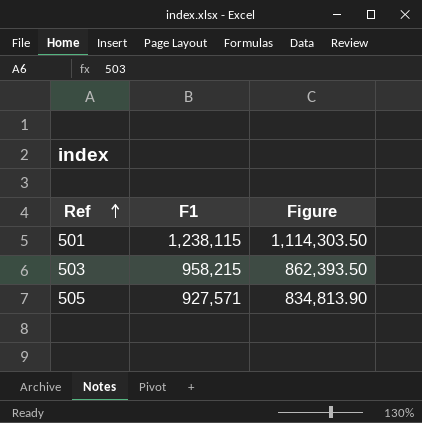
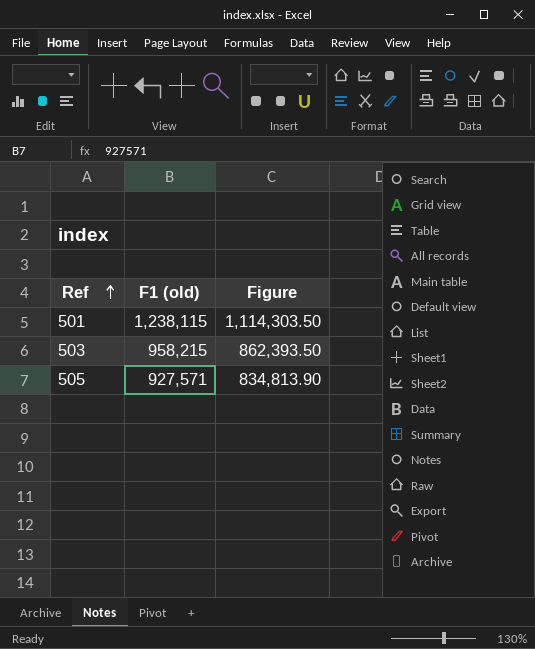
column name: F1 -> F1 (old)

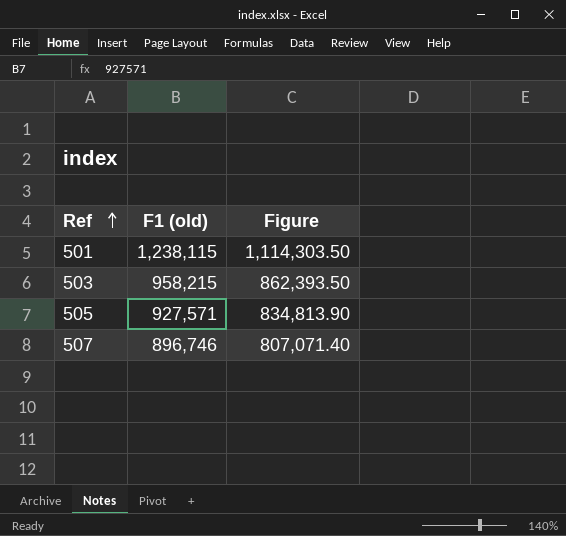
row 507: none -> 896,746 | 807,071.40

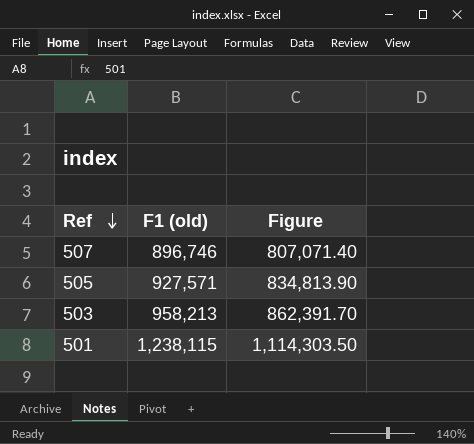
row order: Ref ascending -> Ref descending
503 | F1 (old): 958,215 -> 958,213
503 | Figure: 862,393.50 -> 862,391.70

